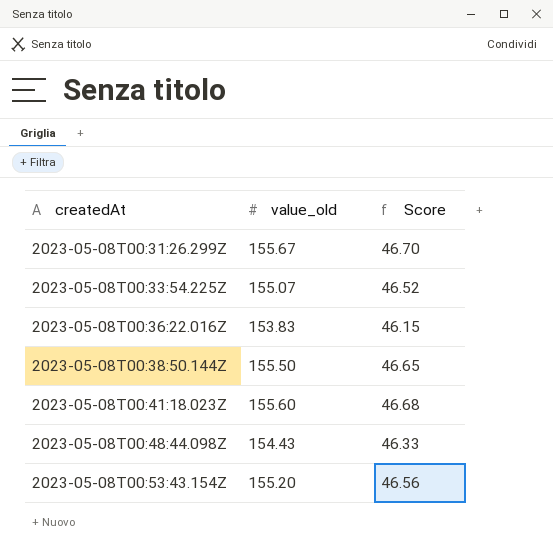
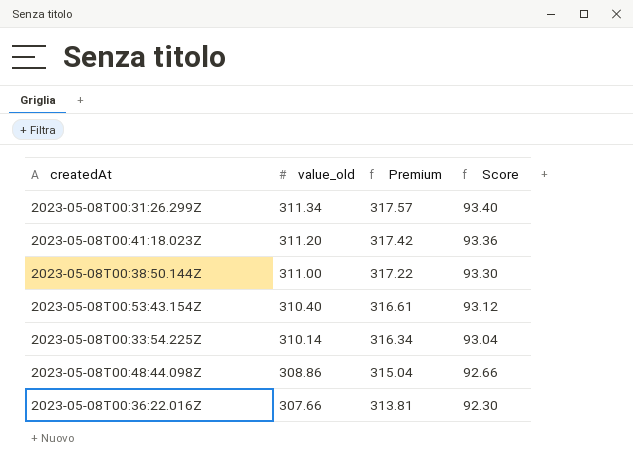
row order: createdAt ascending -> value_old descending
column Premium | formula: none -> [value_old] * 1.02
2023-05-08T00:31:26.299Z | value_old: 155.67 -> 311.34
2023-05-08T00:31:26.299Z | Score: 46.70 -> 93.40
2023-05-08T00:41:18.023Z | value_old: 155.60 -> 311.20
2023-05-08T00:41:18.023Z | Score: 46.68 -> 93.36
2023-05-08T00:38:50.144Z | value_old: 155.50 -> 311.00
2023-05-08T00:38:50.144Z | Score: 46.65 -> 93.30
2023-05-08T00:53:43.154Z | value_old: 155.20 -> 310.40
2023-05-08T00:53:43.154Z | Score: 46.56 -> 93.12
2023-05-08T00:33:54.225Z | value_old: 155.07 -> 310.14
2023-05-08T00:33:54.225Z | Score: 46.52 -> 93.04
2023-05-08T00:48:44.098Z | value_old: 154.43 -> 308.86
2023-05-08T00:48:44.098Z | Score: 46.33 -> 92.66
2023-05-08T00:36:22.016Z | value_old: 153.83 -> 307.66
2023-05-08T00:36:22.016Z | Score: 46.15 -> 92.30

